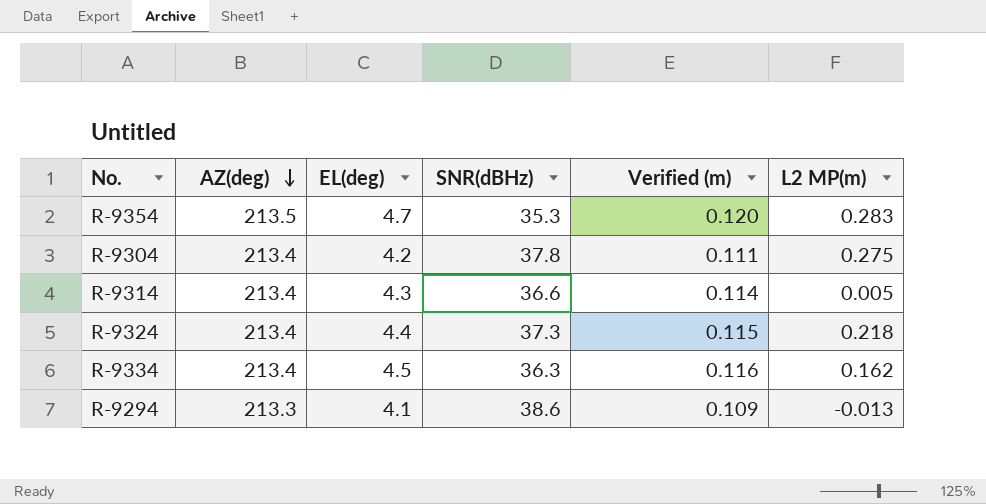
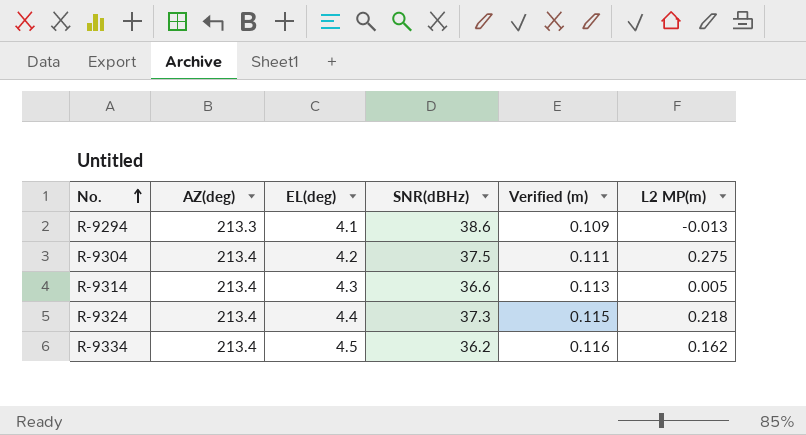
row order: AZ(deg) descending -> No. ascending
row R-9354: 213.5 | 4.7 | 35.3 | 0.120 | 0.283 -> none
R-9304 | SNR(dBHz): 37.8 -> 37.5
R-9314 | Verified (m): 0.114 -> 0.113
R-9334 | SNR(dBHz): 36.3 -> 36.2

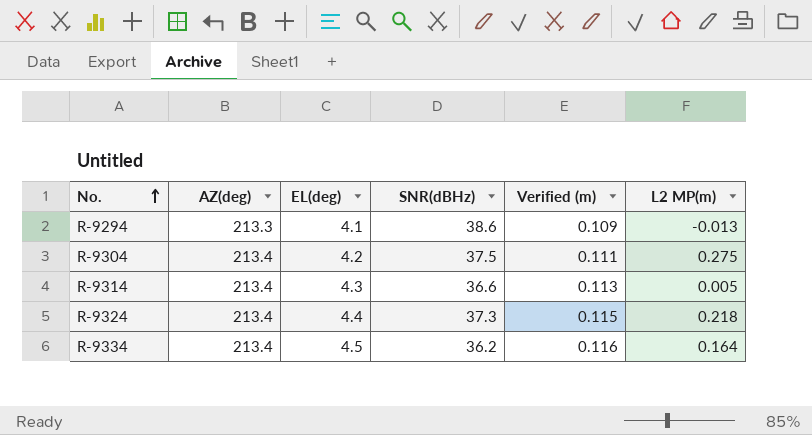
R-9334 | L2 MP(m): 0.162 -> 0.164

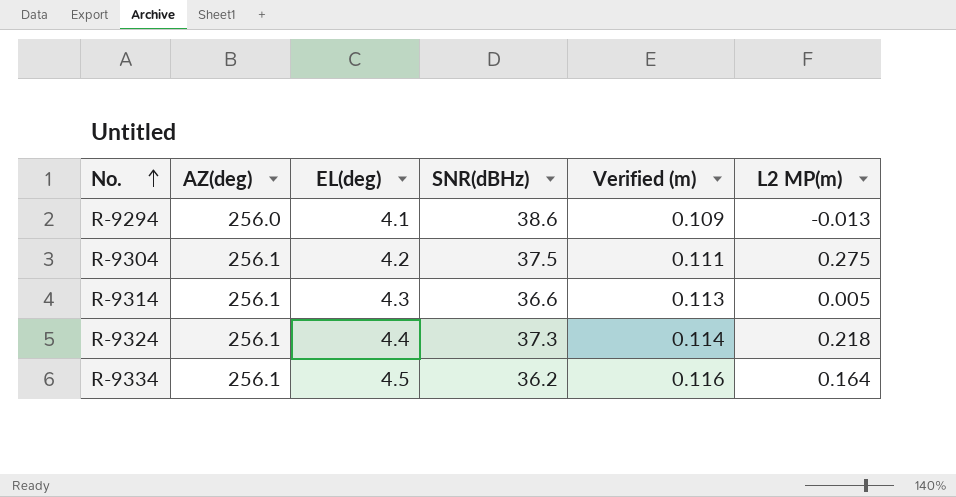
R-9294 | AZ(deg): 213.3 -> 256.0
R-9304 | AZ(deg): 213.4 -> 256.1
R-9314 | AZ(deg): 213.4 -> 256.1
R-9324 | AZ(deg): 213.4 -> 256.1
R-9324 | Verified (m): 0.115 -> 0.114
R-9334 | AZ(deg): 213.4 -> 256.1

